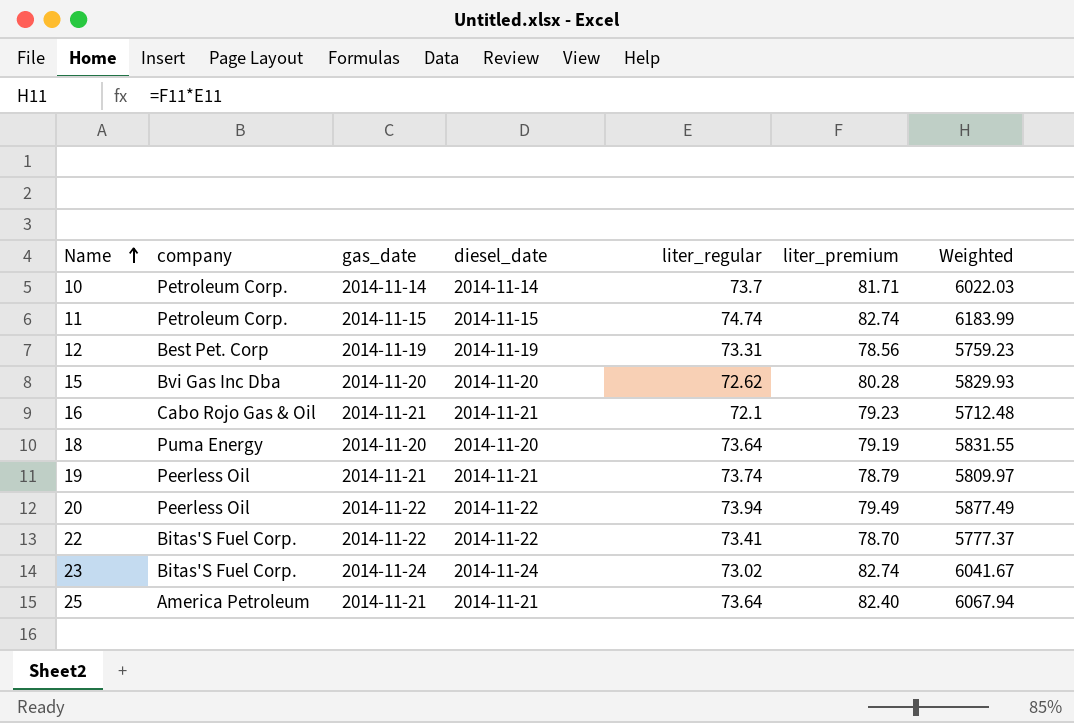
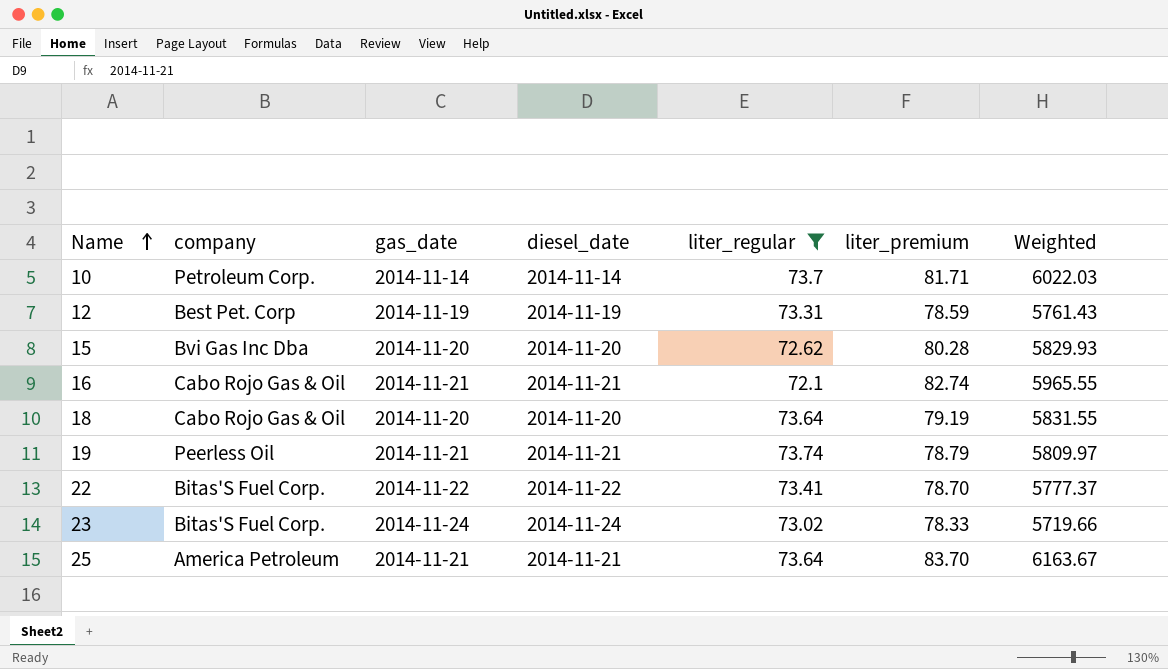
filter: none -> liter_regular <= 73.74
12 | liter_premium: 78.56 -> 78.59
12 | Weighted: 5759.23 -> 5761.43
16 | liter_premium: 79.23 -> 82.74
16 | Weighted: 5712.48 -> 5965.55
18 | company: Puma Energy -> Cabo Rojo Gas & Oil
23 | liter_premium: 82.74 -> 78.33
23 | Weighted: 6041.67 -> 5719.66
25 | liter_premium: 82.40 -> 83.70
25 | Weighted: 6067.94 -> 6163.67

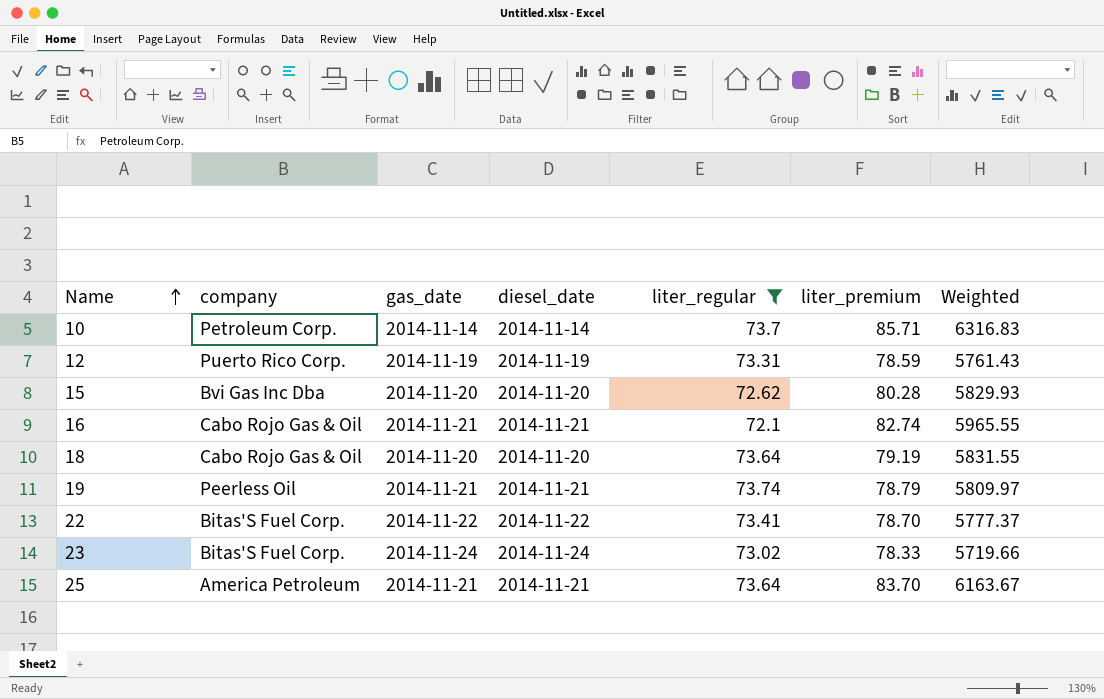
10 | liter_premium: 81.71 -> 85.71
10 | Weighted: 6022.03 -> 6316.83
12 | company: Best Pet. Corp -> Puerto Rico Corp.

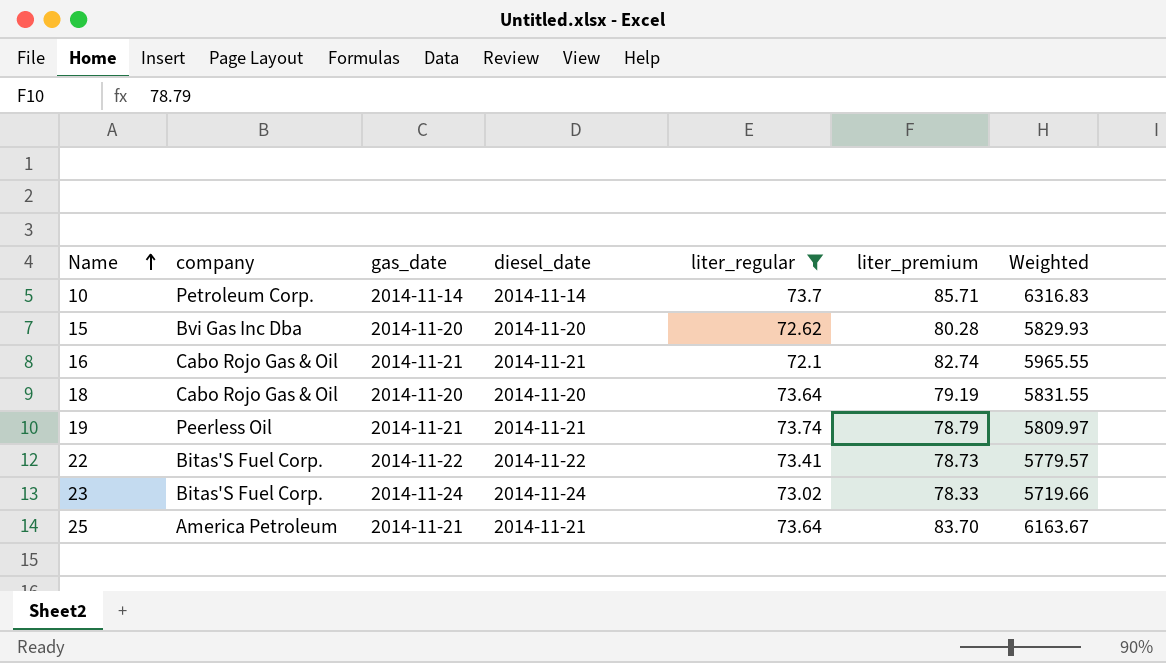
row 12: Puerto Rico Corp. | 2014-11-19 | 2014-11-19 | 73.31 | 78.59 | 5761.43 -> none
22 | liter_premium: 78.70 -> 78.73
22 | Weighted: 5777.37 -> 5779.57

